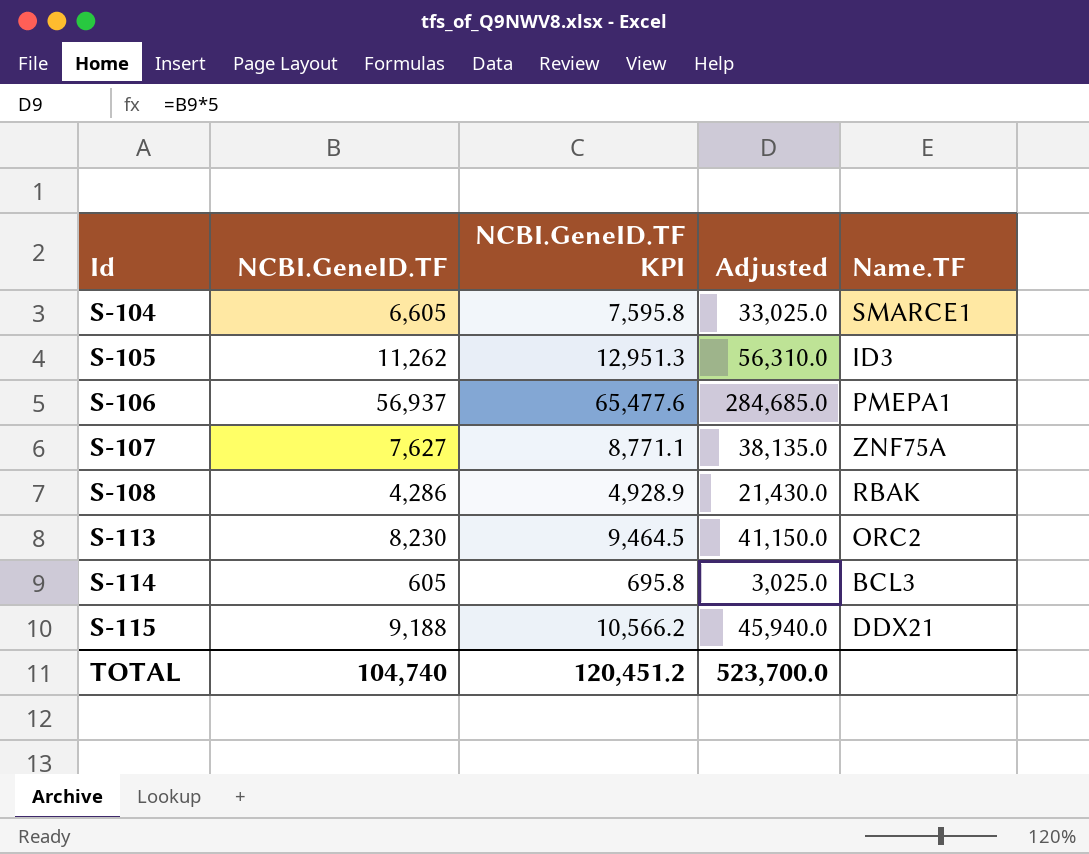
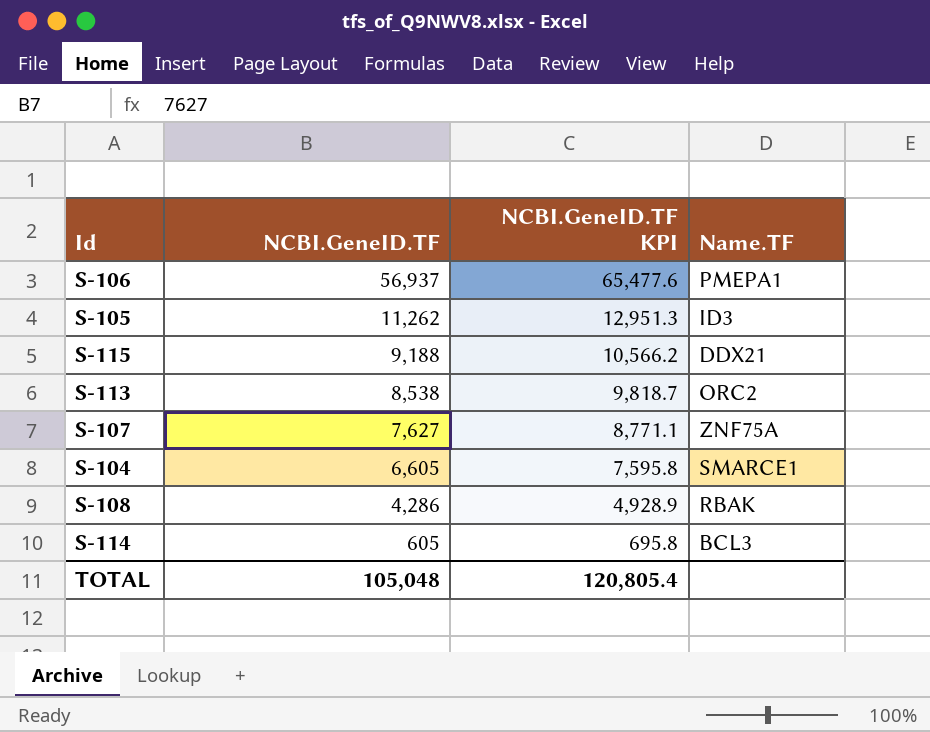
row order: Id ascending -> NCBI.GeneID.TF descending
column Adjusted | formula: [NCBI.GeneID.TF] * 5 -> none
S-113 | NCBI.GeneID.TF: 8,230 -> 8,538
S-113 | NCBI.GeneID.TF KPI: 9,464.5 -> 9,818.7
TOTAL | NCBI.GeneID.TF: 104,740 -> 105,048
TOTAL | NCBI.GeneID.TF KPI: 120,451.2 -> 120,805.4

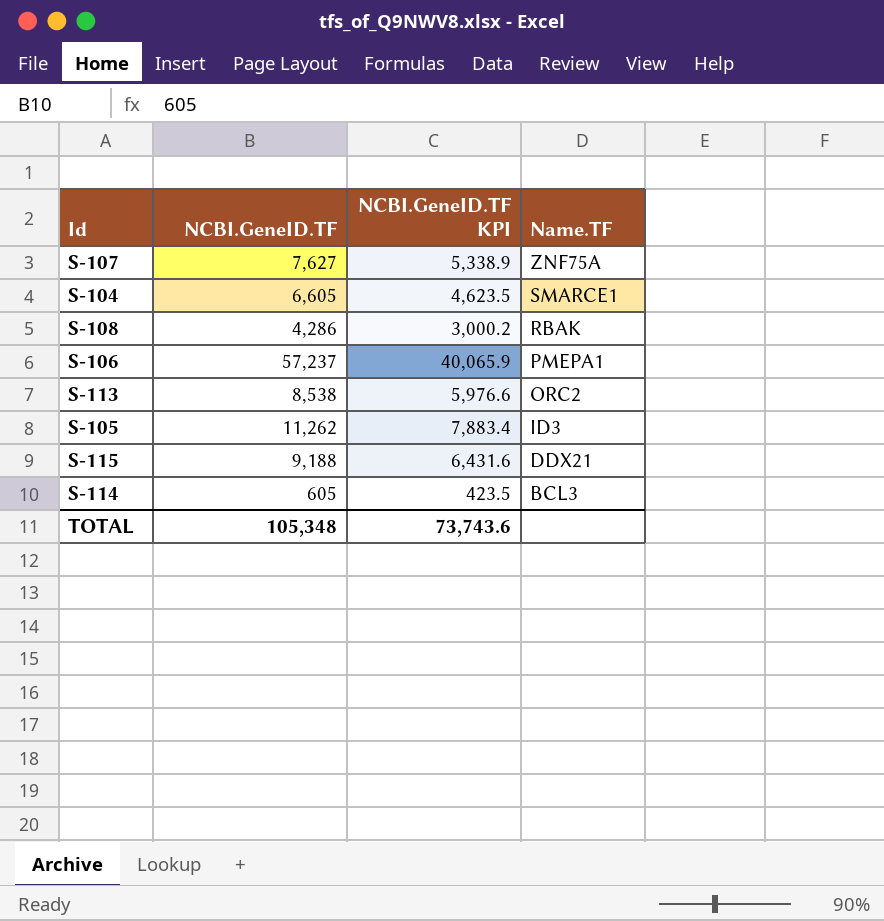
row order: NCBI.GeneID.TF descending -> Name.TF descending
column NCBI.GeneID.TF KPI | formula: [NCBI.GeneID.TF] * 1.15 -> [NCBI.GeneID.TF] * 0.7
S-106 | NCBI.GeneID.TF: 56,937 -> 57,237
TOTAL | NCBI.GeneID.TF: 105,048 -> 105,348
TOTAL | NCBI.GeneID.TF KPI: 120,805.4 -> 73,743.6

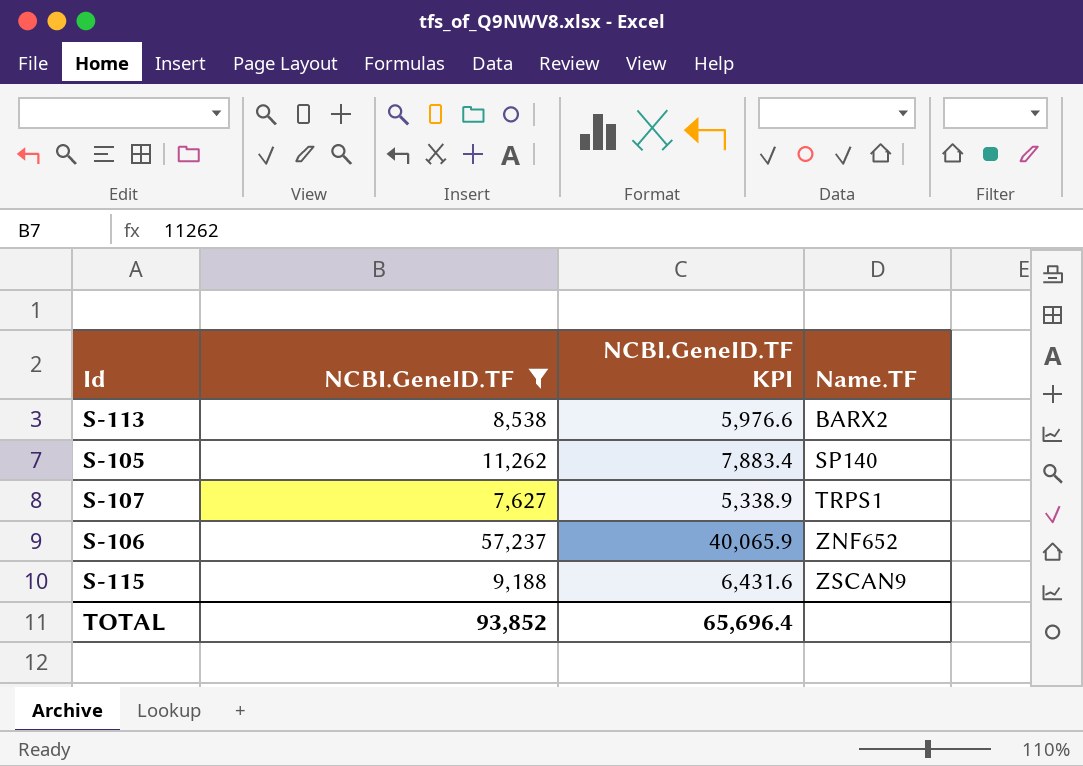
filter: none -> NCBI.GeneID.TF >= 7,627
row order: Name.TF descending -> Name.TF ascending
S-113 | Name.TF: ORC2 -> BARX2
S-105 | Name.TF: ID3 -> SP140
S-107 | Name.TF: ZNF75A -> TRPS1
S-106 | Name.TF: PMEPA1 -> ZNF652
S-115 | Name.TF: DDX21 -> ZSCAN9
TOTAL | NCBI.GeneID.TF: 105,348 -> 93,852
TOTAL | NCBI.GeneID.TF KPI: 73,743.6 -> 65,696.4

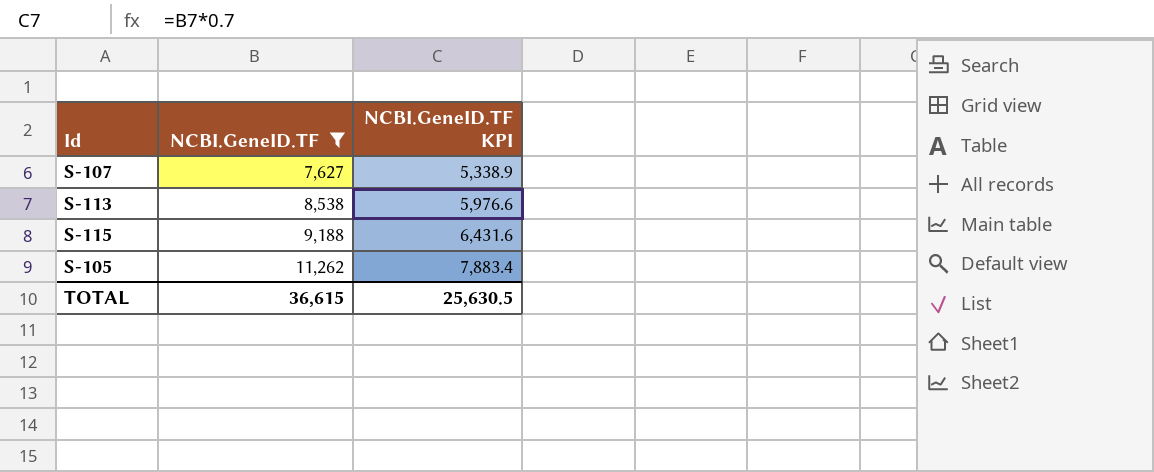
row order: Name.TF ascending -> NCBI.GeneID.TF ascending
column Name.TF | position: 4 -> none
row S-106: 57,237 | 40,065.9 | ZNF652 -> none
TOTAL | NCBI.GeneID.TF: 93,852 -> 36,615
TOTAL | NCBI.GeneID.TF KPI: 65,696.4 -> 25,630.5

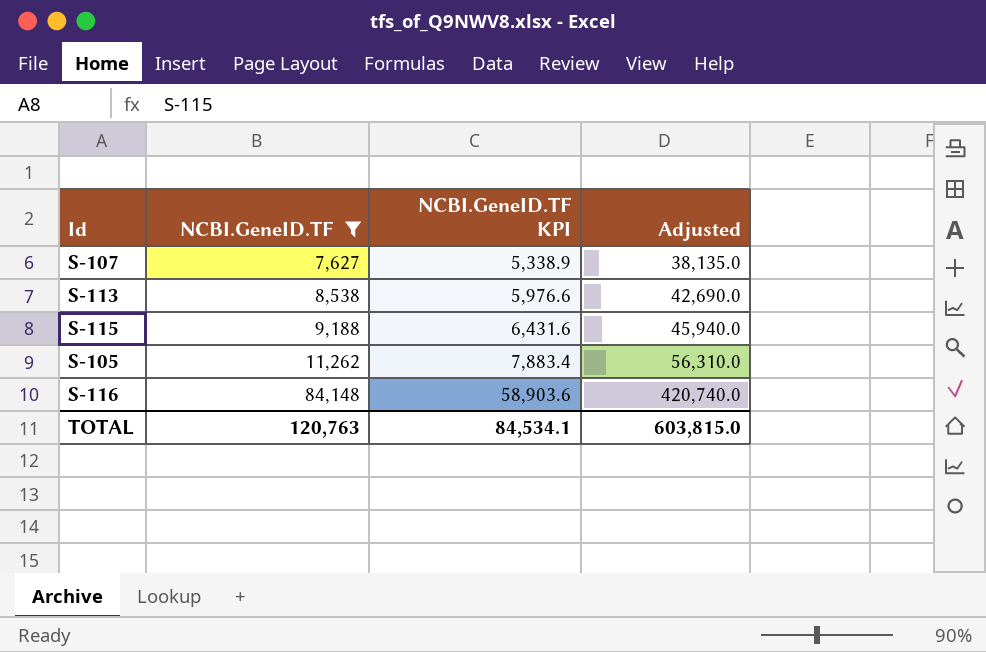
column Adjusted | formula: none -> [NCBI.GeneID.TF] * 5
row S-116: none -> 84,148 | 58,903.6 | 420,740.0
TOTAL | NCBI.GeneID.TF: 36,615 -> 120,763
TOTAL | NCBI.GeneID.TF KPI: 25,630.5 -> 84,534.1

